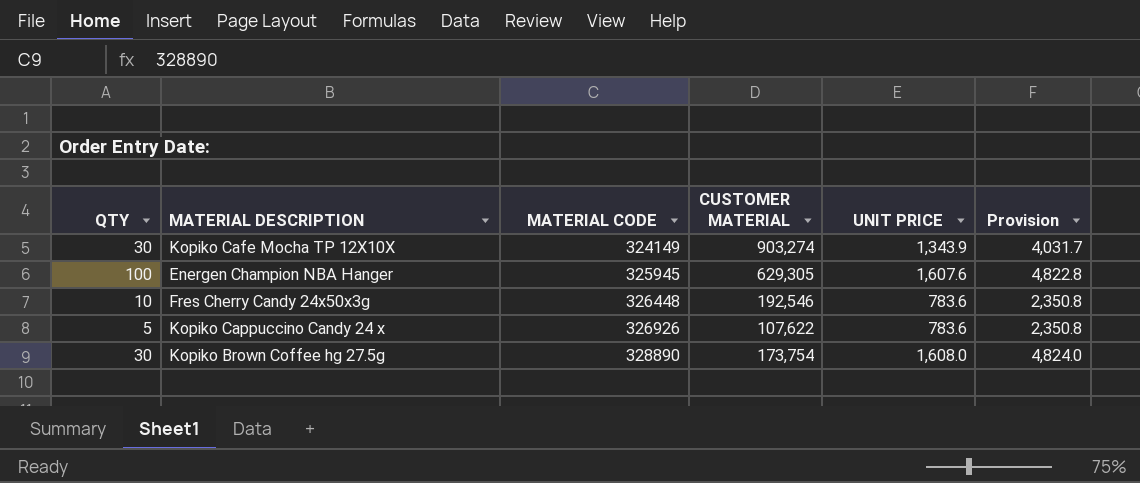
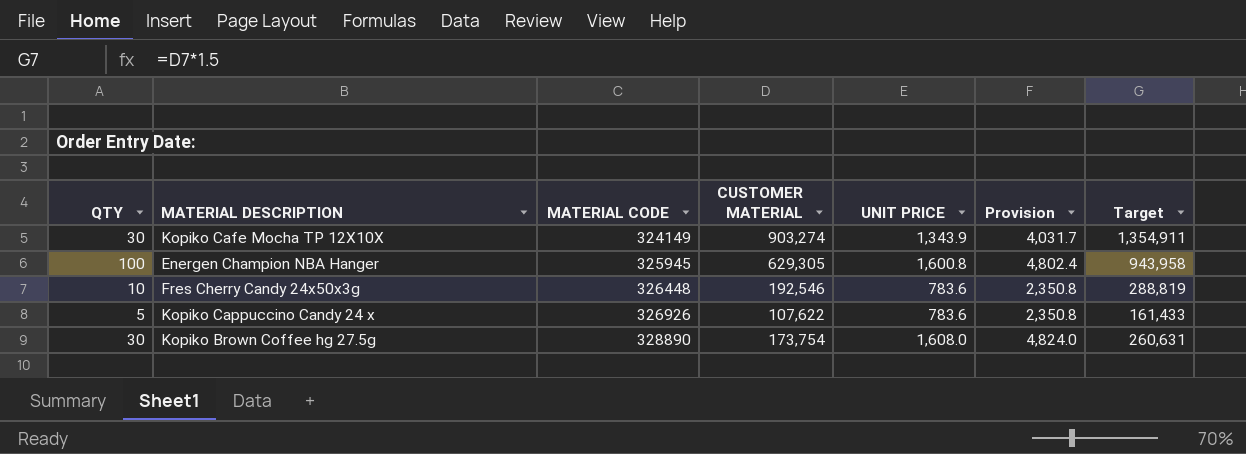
column Target | formula: none -> [CUSTOMER MATERIAL] * 1.5
Energen Champion NBA Hanger | UNIT PRICE: 1,607.6 -> 1,600.8
Energen Champion NBA Hanger | Provision: 4,822.8 -> 4,802.4

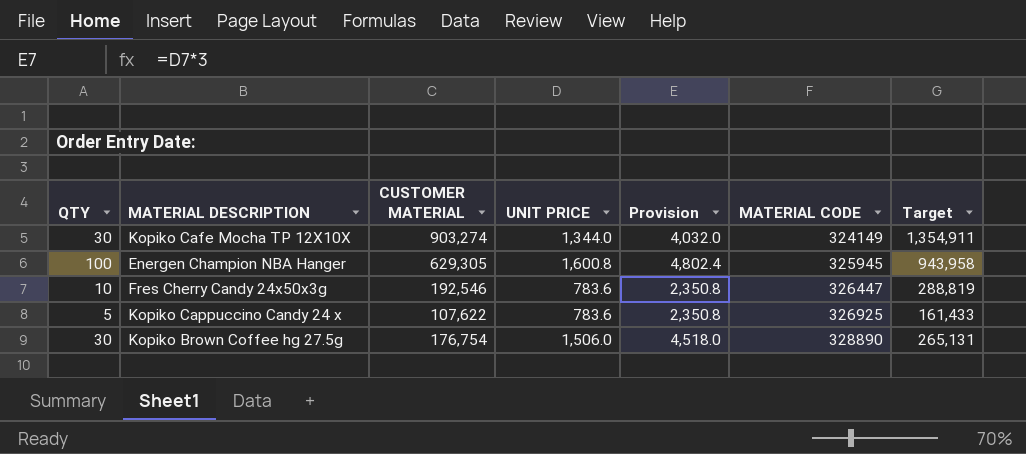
column MATERIAL CODE | position: 3 -> 6
Kopiko Cafe Mocha TP 12X10X | UNIT PRICE: 1,343.9 -> 1,344.0
Kopiko Cafe Mocha TP 12X10X | Provision: 4,031.7 -> 4,032.0
Fres Cherry Candy 24x50x3g | MATERIAL CODE: 326448 -> 326447
Kopiko Cappuccino Candy 24 x | MATERIAL CODE: 326926 -> 326925
Kopiko Brown Coffee hg 27.5g | CUSTOMER MATERIAL: 173,754 -> 176,754
Kopiko Brown Coffee hg 27.5g | UNIT PRICE: 1,608.0 -> 1,506.0
Kopiko Brown Coffee hg 27.5g | Provision: 4,824.0 -> 4,518.0
Kopiko Brown Coffee hg 27.5g | Target: 260,631 -> 265,131

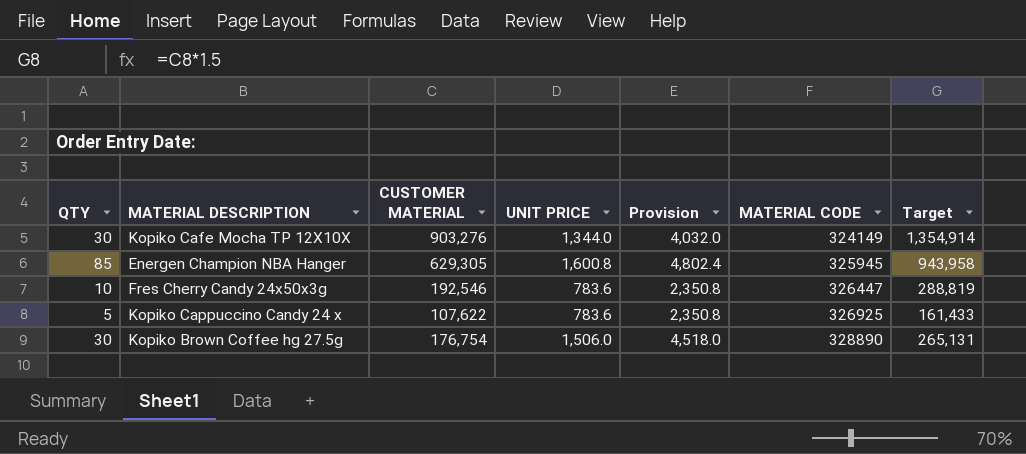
Kopiko Cafe Mocha TP 12X10X | CUSTOMER MATERIAL: 903,274 -> 903,276
Kopiko Cafe Mocha TP 12X10X | Target: 1,354,911 -> 1,354,914
Energen Champion NBA Hanger | QTY: 100 -> 85

